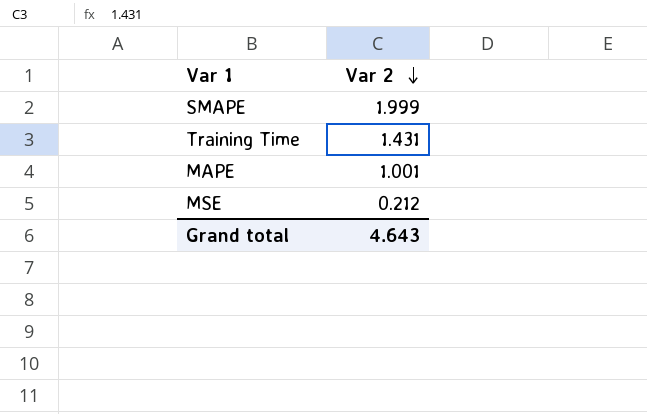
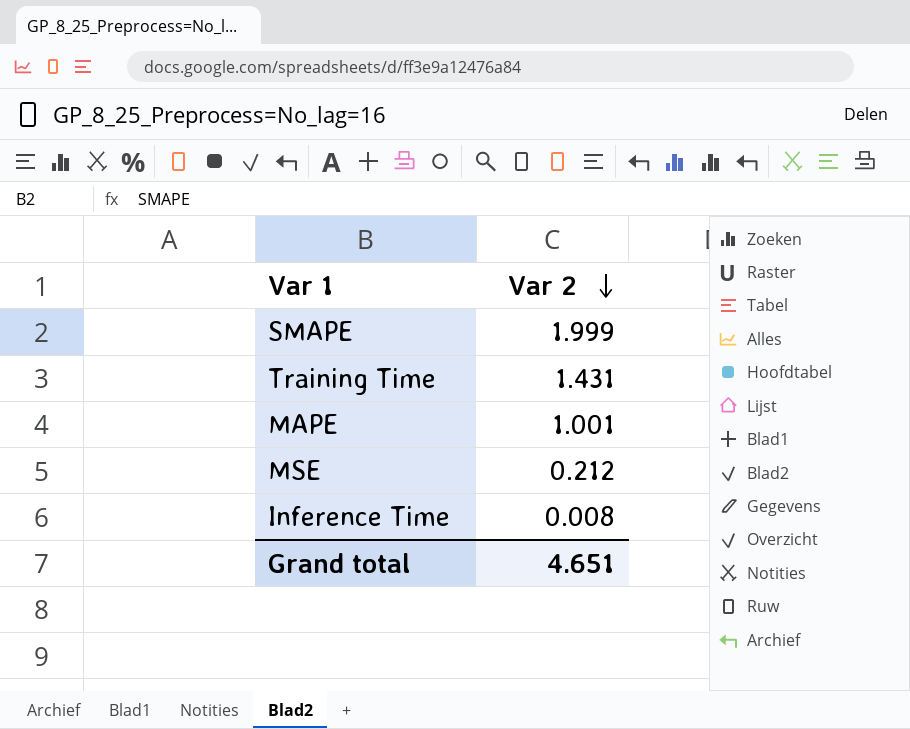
row Inference Time: none -> 0.008
Grand total | Var 2: 4.643 -> 4.651

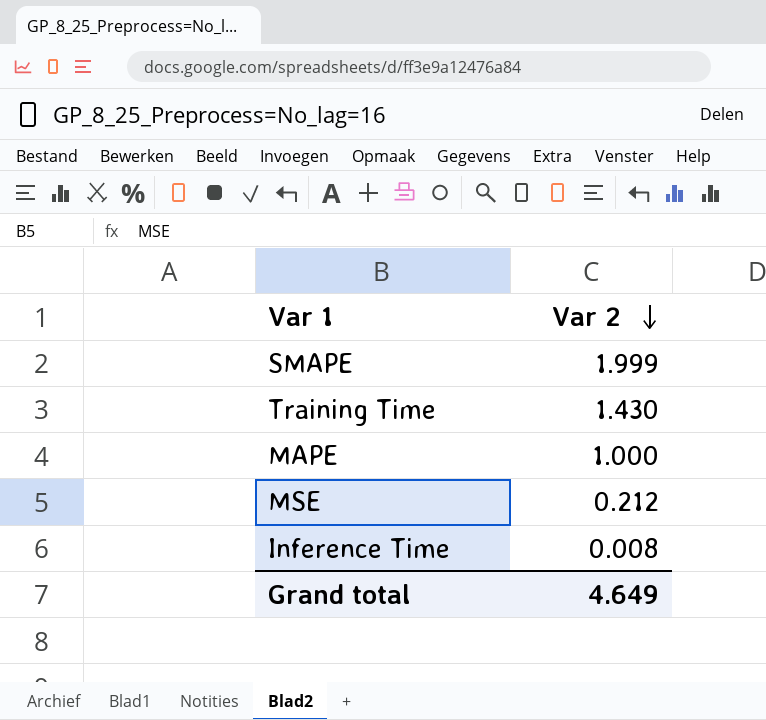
Training Time | Var 2: 1.431 -> 1.430
MAPE | Var 2: 1.001 -> 1.000
Grand total | Var 2: 4.651 -> 4.649

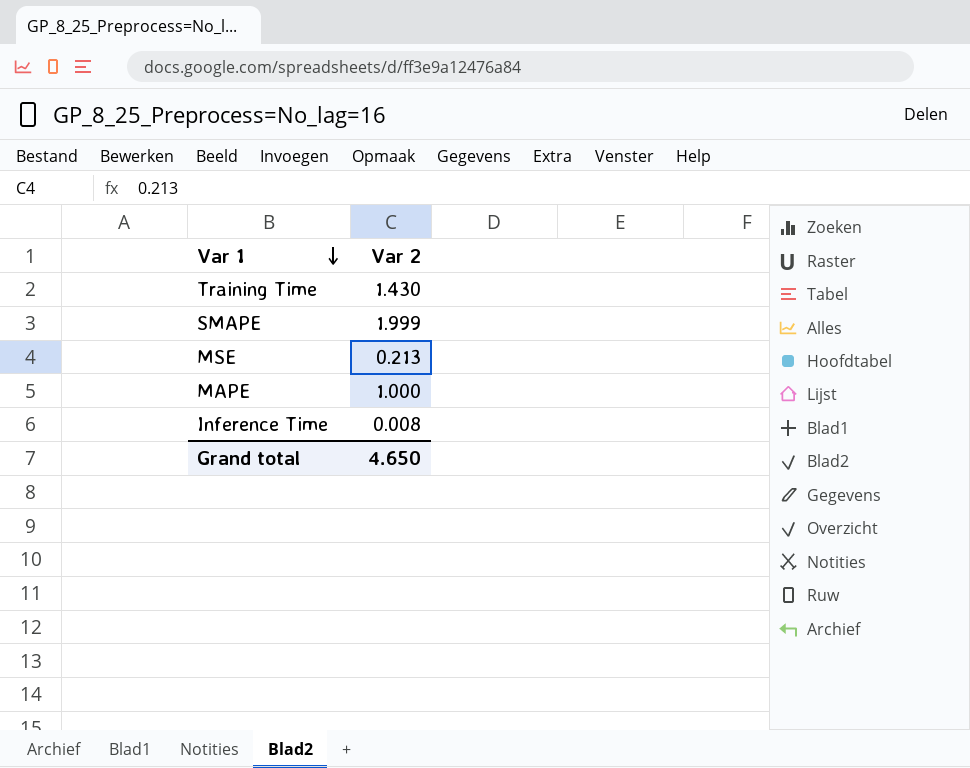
row order: Var 2 descending -> Var 1 descending
MSE | Var 2: 0.212 -> 0.213
Grand total | Var 2: 4.649 -> 4.650

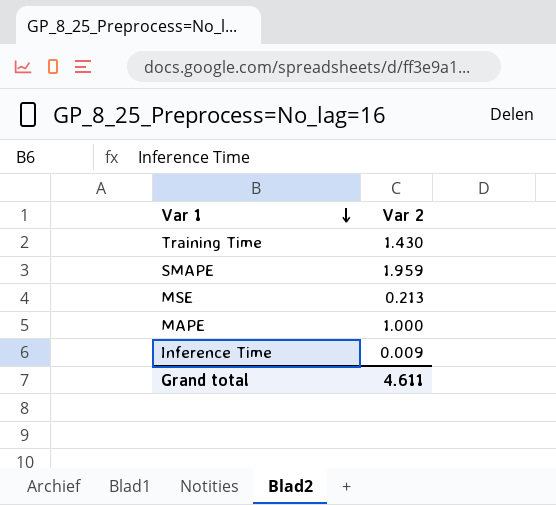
SMAPE | Var 2: 1.999 -> 1.959
Inference Time | Var 2: 0.008 -> 0.009
Grand total | Var 2: 4.650 -> 4.611

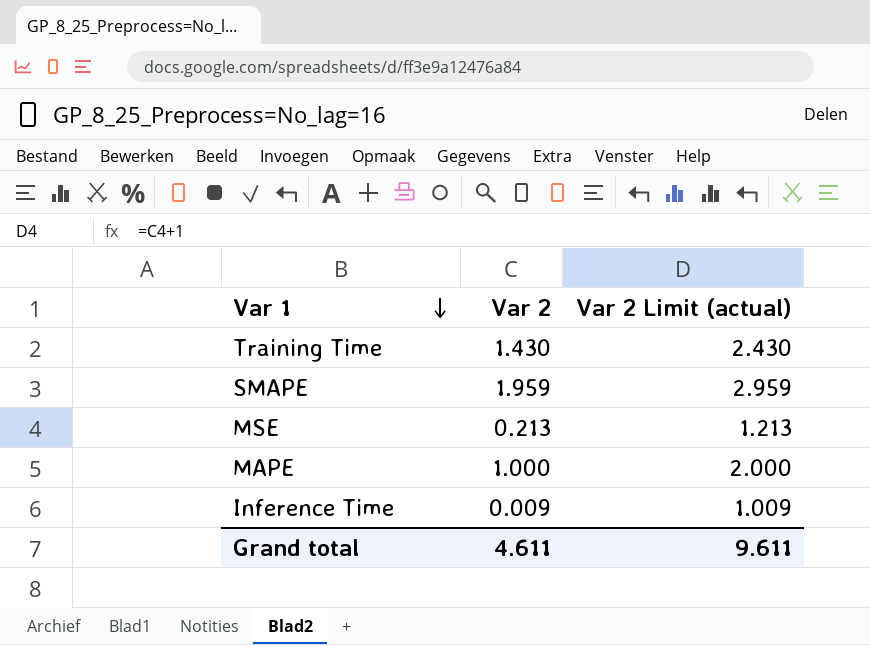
column Var 2 Limit (actual) | formula: none -> [Var 2] + 1

